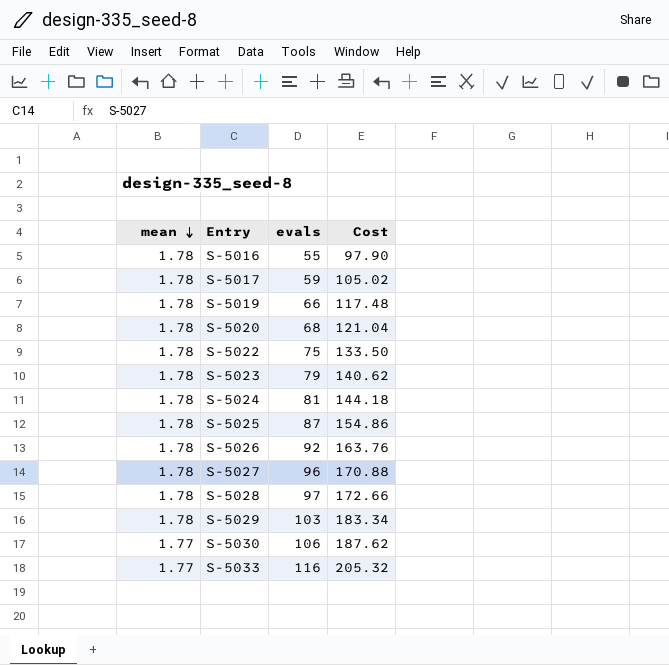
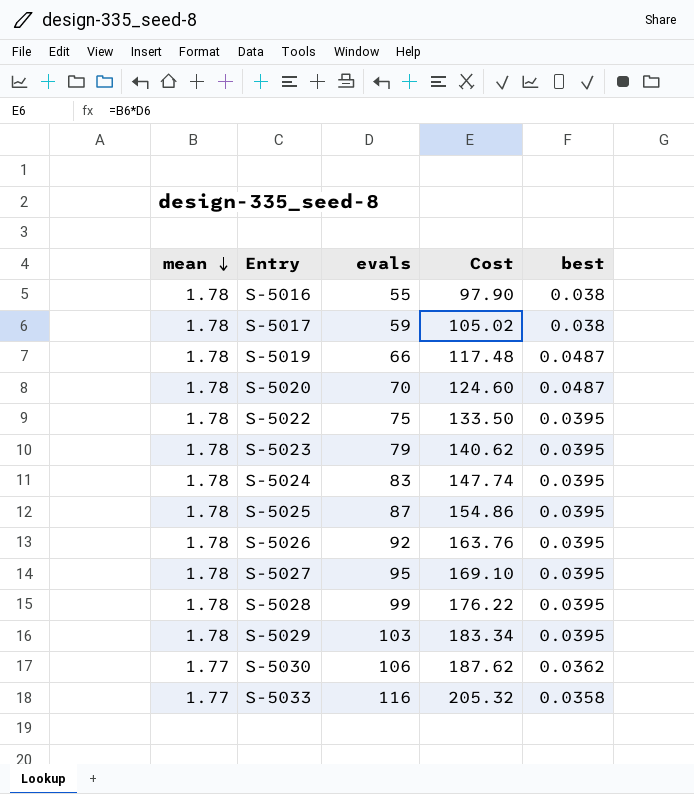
column best | position: none -> 5
S-5020 | evals: 68 -> 70
S-5020 | Cost: 121.04 -> 124.60
S-5024 | evals: 81 -> 83
S-5024 | Cost: 144.18 -> 147.74
S-5027 | evals: 96 -> 95
S-5027 | Cost: 170.88 -> 169.10
S-5028 | evals: 97 -> 99
S-5028 | Cost: 172.66 -> 176.22

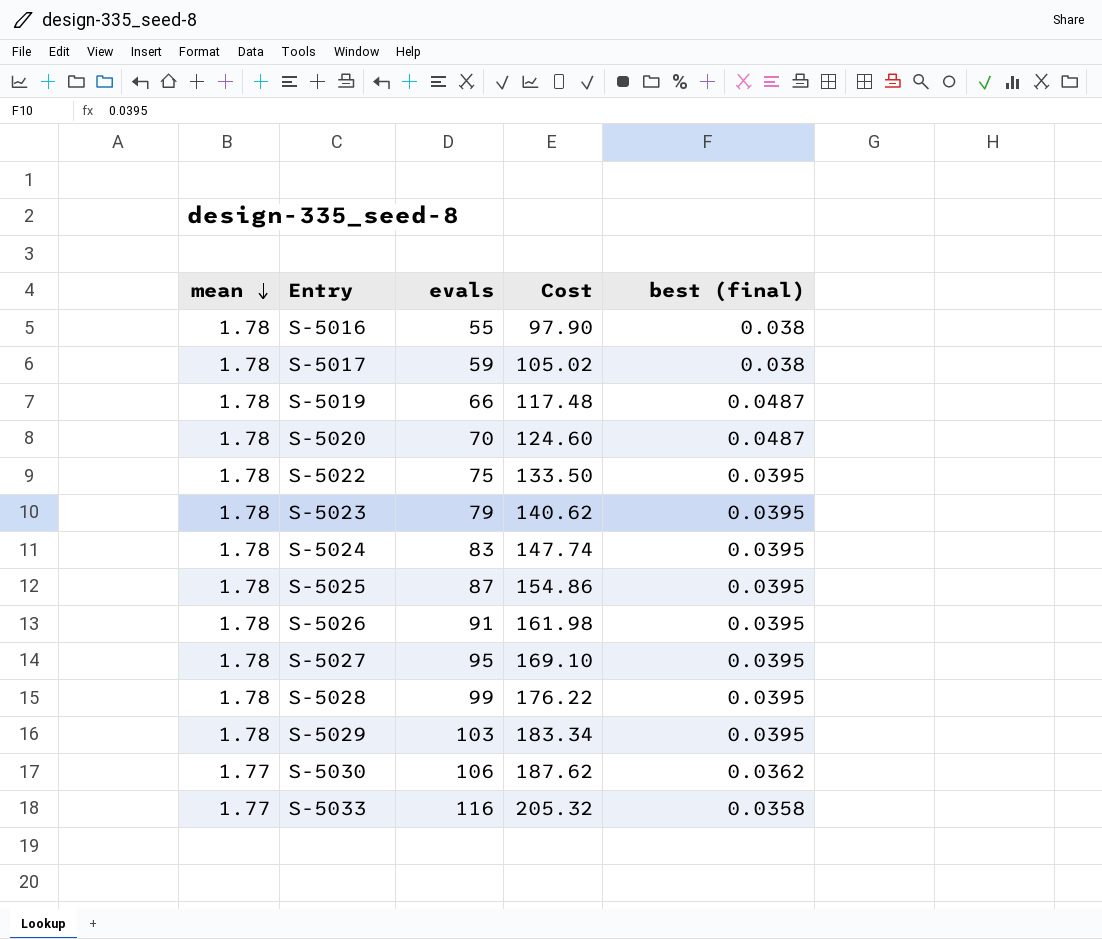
column name: best -> best (final)
S-5026 | evals: 92 -> 91
S-5026 | Cost: 163.76 -> 161.98

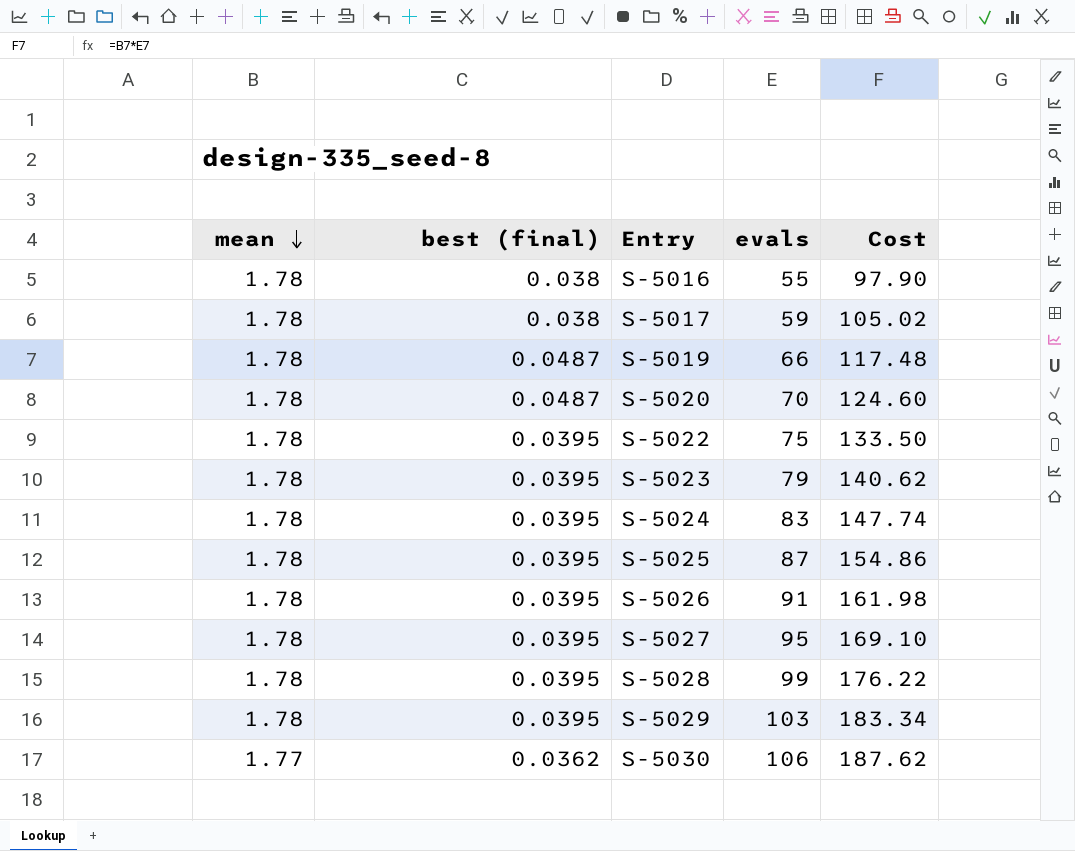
column best (final) | position: 5 -> 2
row S-5033: 1.77 | 116 | 205.32 | 0.0358 -> none

